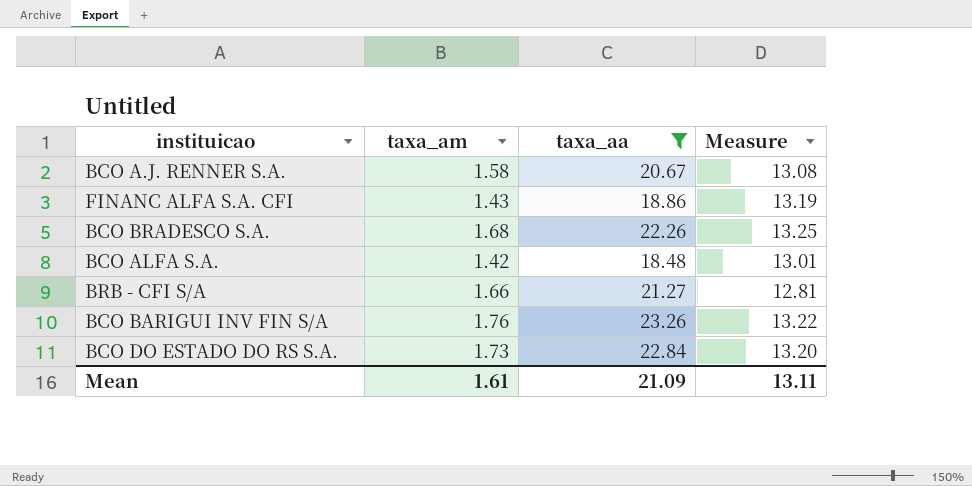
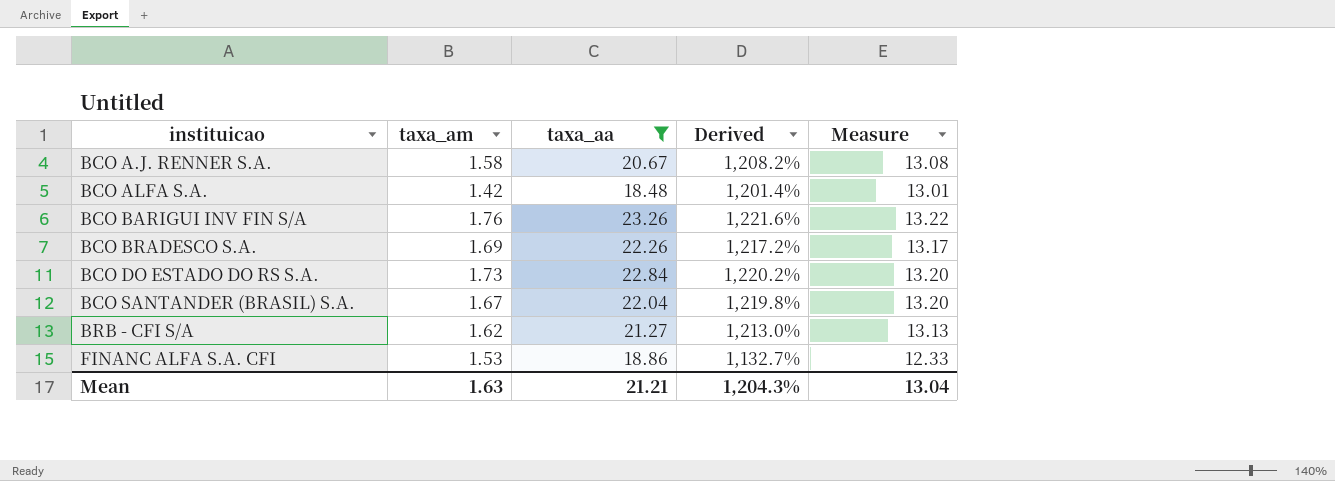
row order: none -> instituicao ascending
column Derived | formula: none -> ([taxa_aa] - [taxa_am]) / [taxa_am]
BCO BRADESCO S.A. | taxa_am: 1.68 -> 1.69
BCO BRADESCO S.A. | Measure: 13.25 -> 13.17
row BCO SANTANDER (BRASIL) S.A.: none -> 1.67 | 22.04 | 1,219.8% | 13.20
BRB - CFI S/A | taxa_am: 1.66 -> 1.62
BRB - CFI S/A | Measure: 12.81 -> 13.13
FINANC ALFA S.A. CFI | taxa_am: 1.43 -> 1.53
FINANC ALFA S.A. CFI | Measure: 13.19 -> 12.33
Mean | taxa_am: 1.61 -> 1.63
Mean | taxa_aa: 21.09 -> 21.21
Mean | Measure: 13.11 -> 13.04

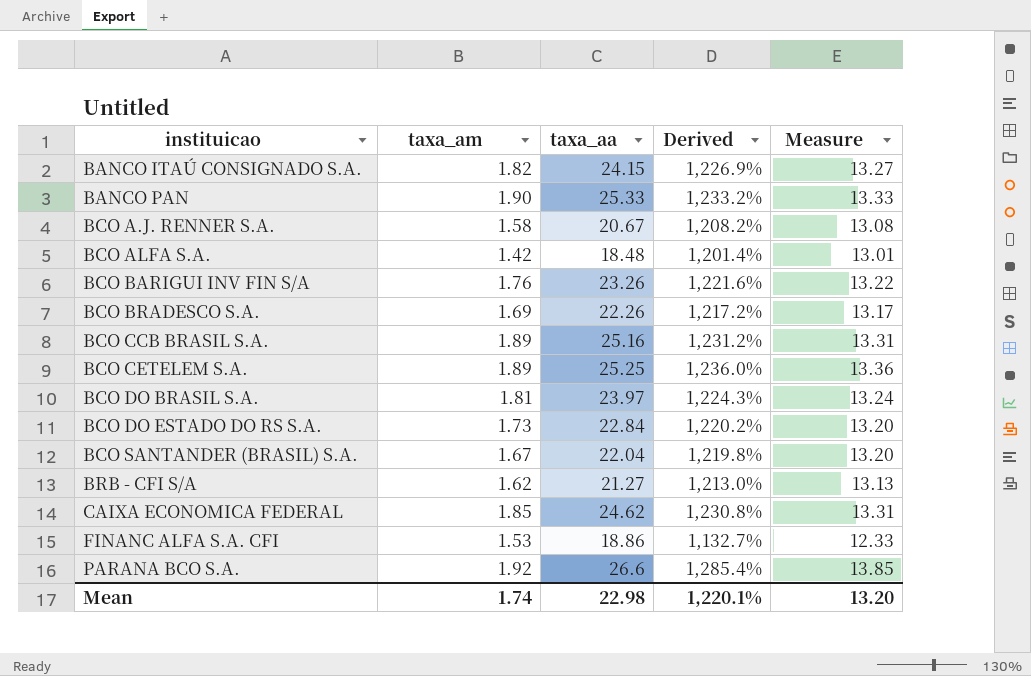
filter: taxa_aa <= 23.26 -> none
Mean | taxa_am: 1.63 -> 1.74
Mean | taxa_aa: 21.21 -> 22.98
Mean | Derived: 1,204.3% -> 1,220.1%
Mean | Measure: 13.04 -> 13.20

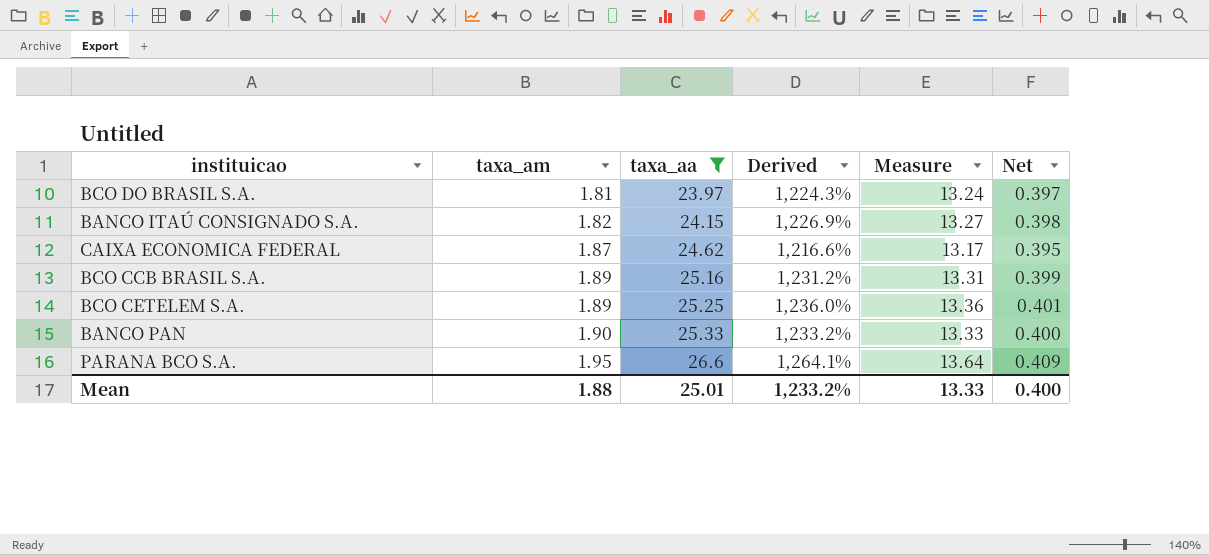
filter: none -> taxa_aa >= 23.97
row order: instituicao ascending -> taxa_am ascending
column Net | formula: none -> [Measure] * 0.03
CAIXA ECONOMICA FEDERAL | taxa_am: 1.85 -> 1.87
CAIXA ECONOMICA FEDERAL | Derived: 1,230.8% -> 1,216.6%
CAIXA ECONOMICA FEDERAL | Measure: 13.31 -> 13.17
PARANA BCO S.A. | taxa_am: 1.92 -> 1.95
PARANA BCO S.A. | Derived: 1,285.4% -> 1,264.1%
PARANA BCO S.A. | Measure: 13.85 -> 13.64
Mean | taxa_am: 1.74 -> 1.88
Mean | taxa_aa: 22.98 -> 25.01
Mean | Derived: 1,220.1% -> 1,233.2%
Mean | Measure: 13.20 -> 13.33

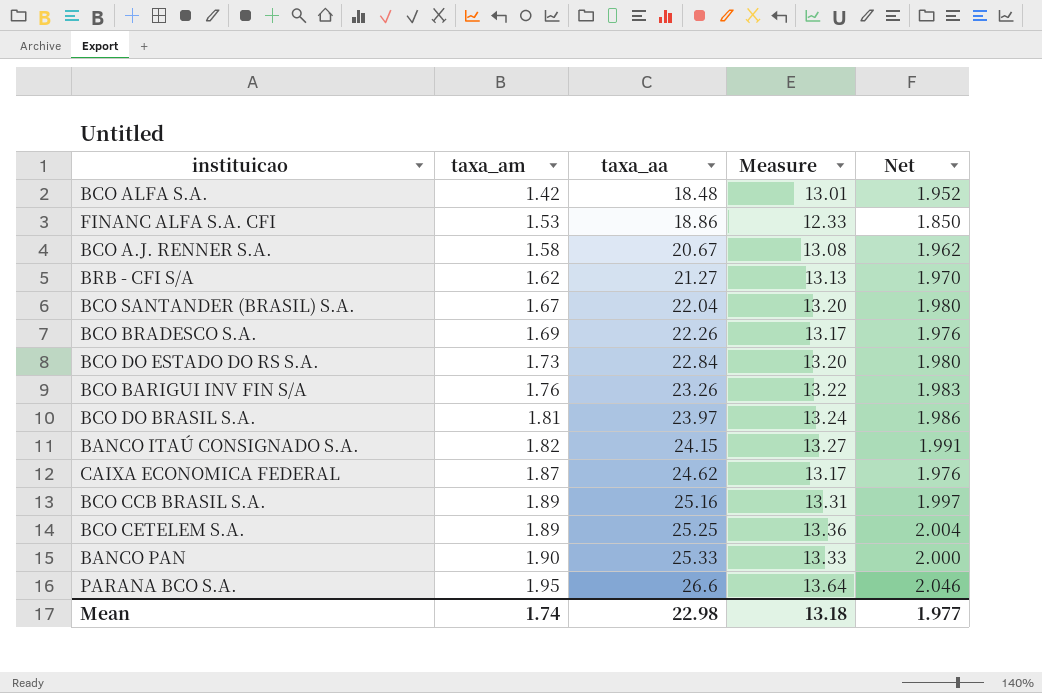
filter: taxa_aa >= 23.97 -> none
column Derived | formula: ([taxa_aa] - [taxa_am]) / [taxa_am] -> none
column Net | formula: [Measure] * 0.03 -> [Measure] * 0.15
Mean | taxa_am: 1.88 -> 1.74
Mean | taxa_aa: 25.01 -> 22.98
Mean | Measure: 13.33 -> 13.18
Mean | Net: 0.400 -> 1.977

